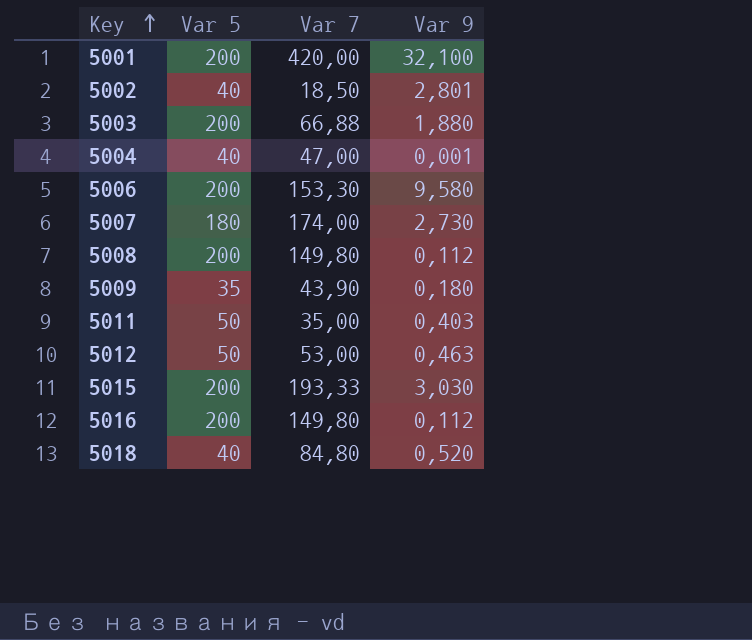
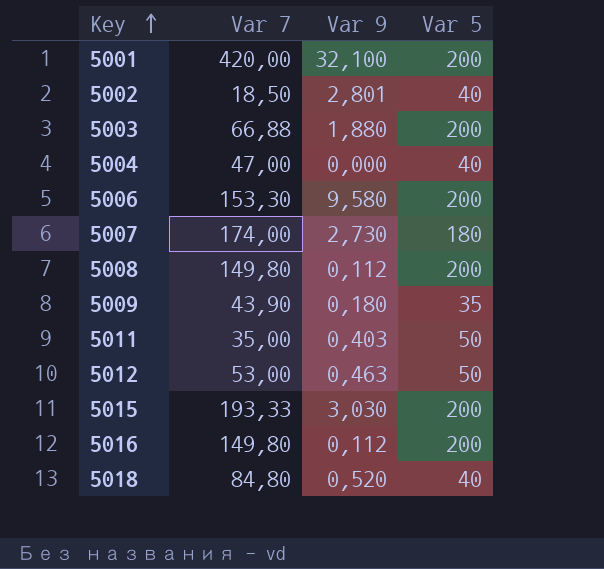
column Var 5 | position: 2 -> 4
5004 | Var 9: 0,001 -> 0,000

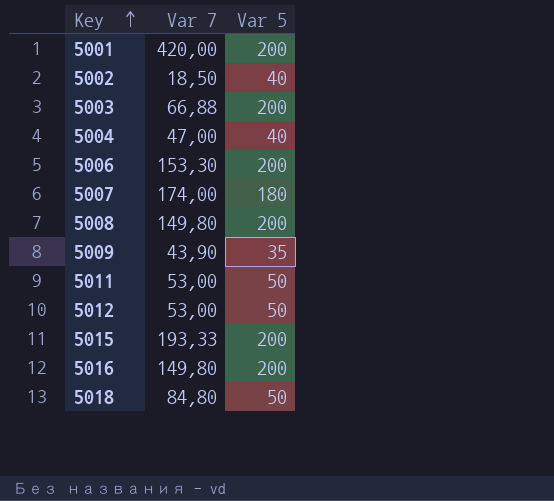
column Var 9 | position: 3 -> none
5011 | Var 7: 35,00 -> 53,00
5018 | Var 5: 40 -> 50

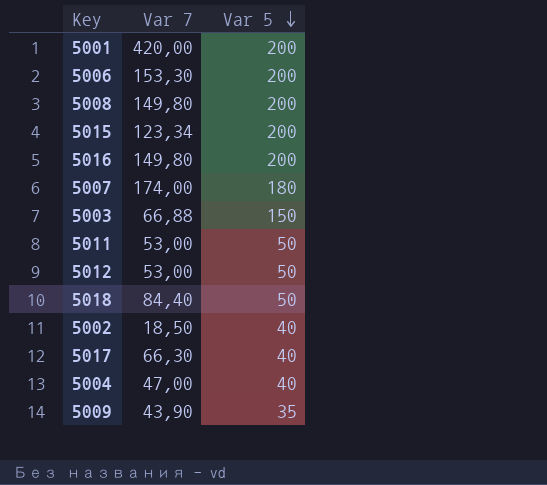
row order: Key ascending -> Var 5 descending
5015 | Var 7: 193,33 -> 123,34
5003 | Var 5: 200 -> 150
5018 | Var 7: 84,80 -> 84,40
row 5017: none -> 66,30 | 40

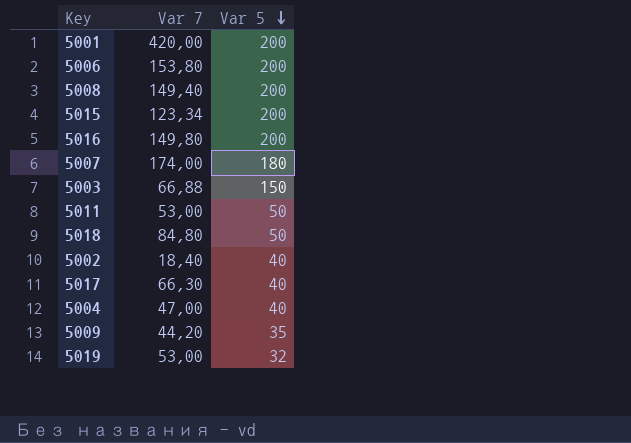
row 5012: 53,00 | 50 -> none
5006 | Var 7: 153,30 -> 153,80
5008 | Var 7: 149,80 -> 149,40
5018 | Var 7: 84,40 -> 84,80
5002 | Var 7: 18,50 -> 18,40
5009 | Var 7: 43,90 -> 44,20
row 5019: none -> 53,00 | 32

